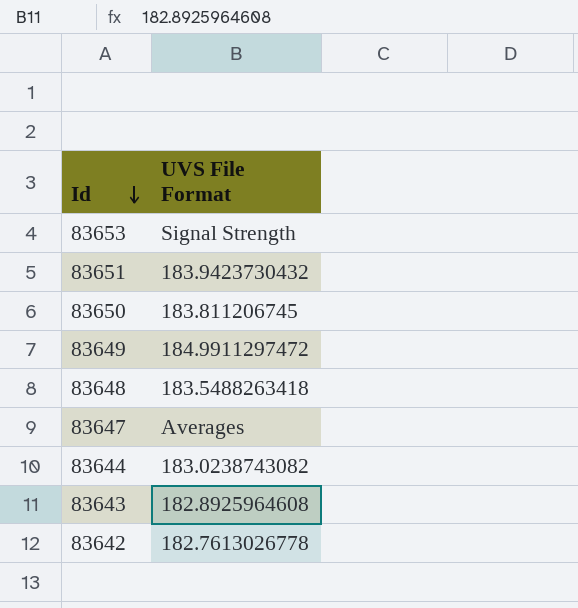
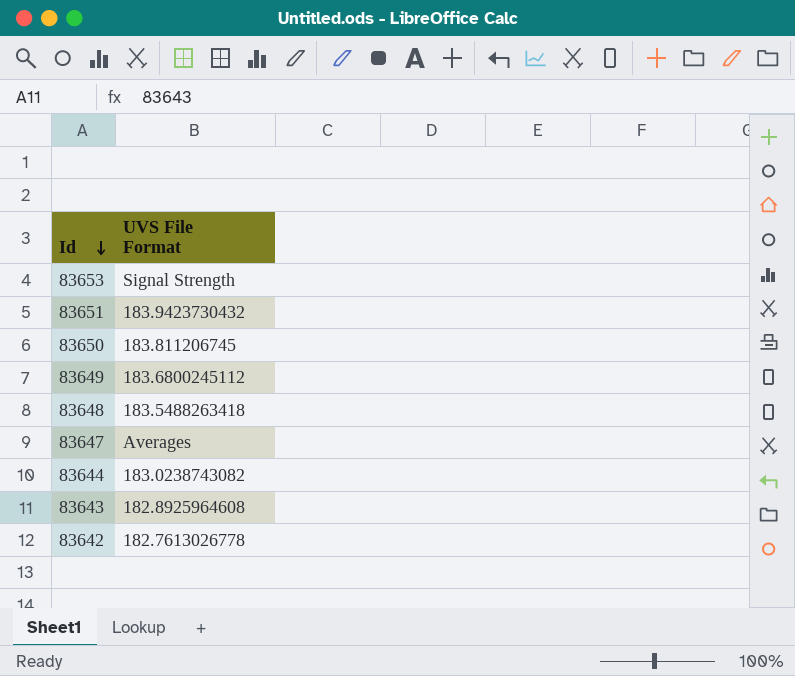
83649 | UVS File Format: 184.9911297472 -> 183.6800245112

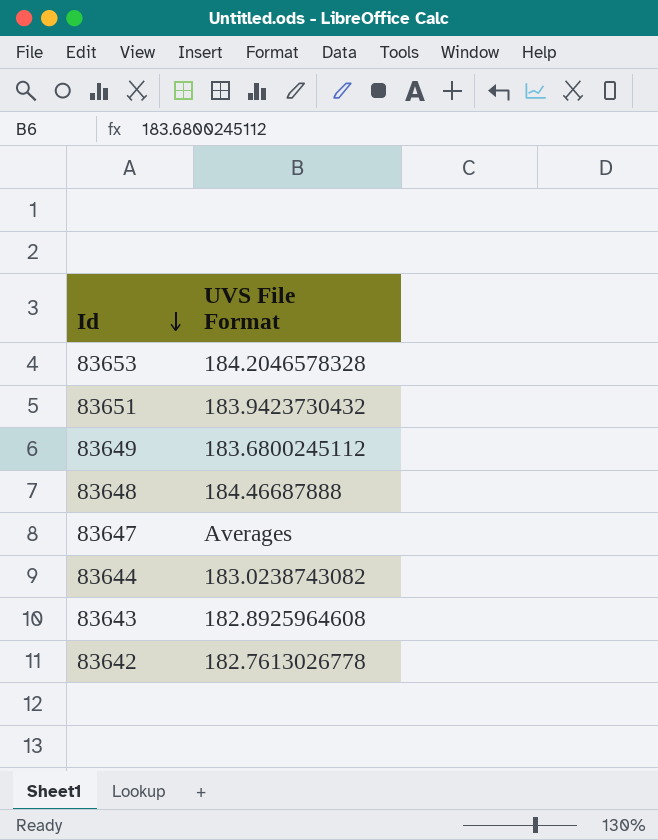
row 83650: 183.811206745 -> none
83653 | UVS File Format: Signal Strength -> 184.2046578328
83648 | UVS File Format: 183.5488263418 -> 184.46687888

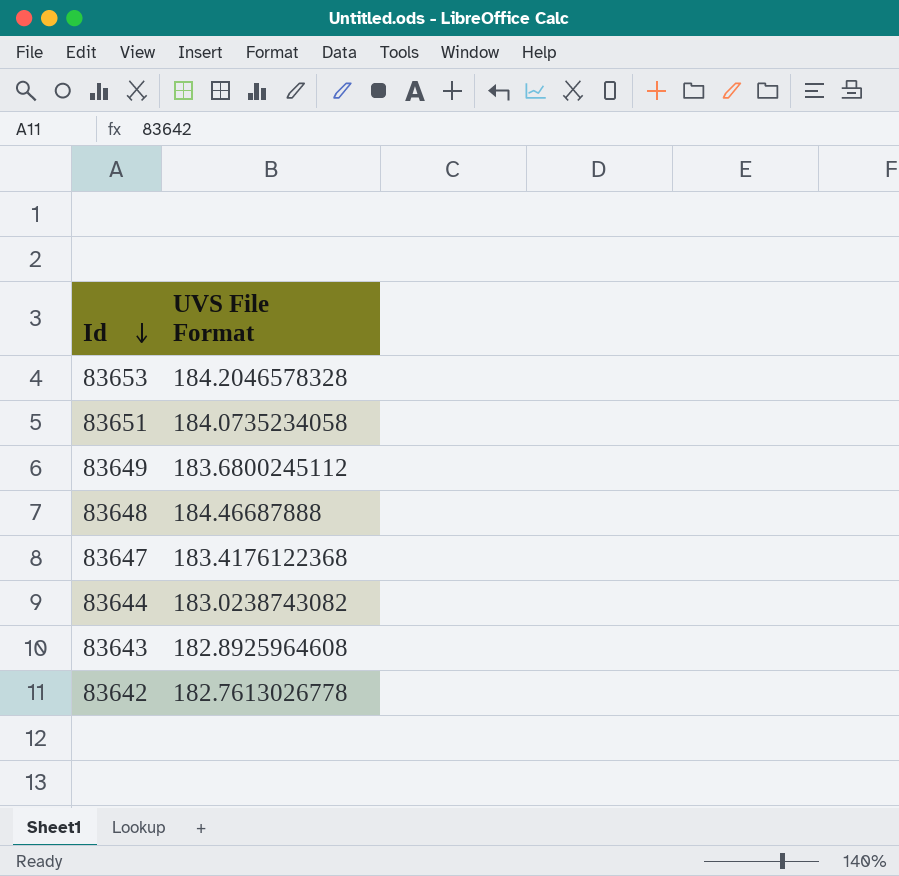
83651 | UVS File Format: 183.9423730432 -> 184.0735234058
83647 | UVS File Format: Averages -> 183.4176122368

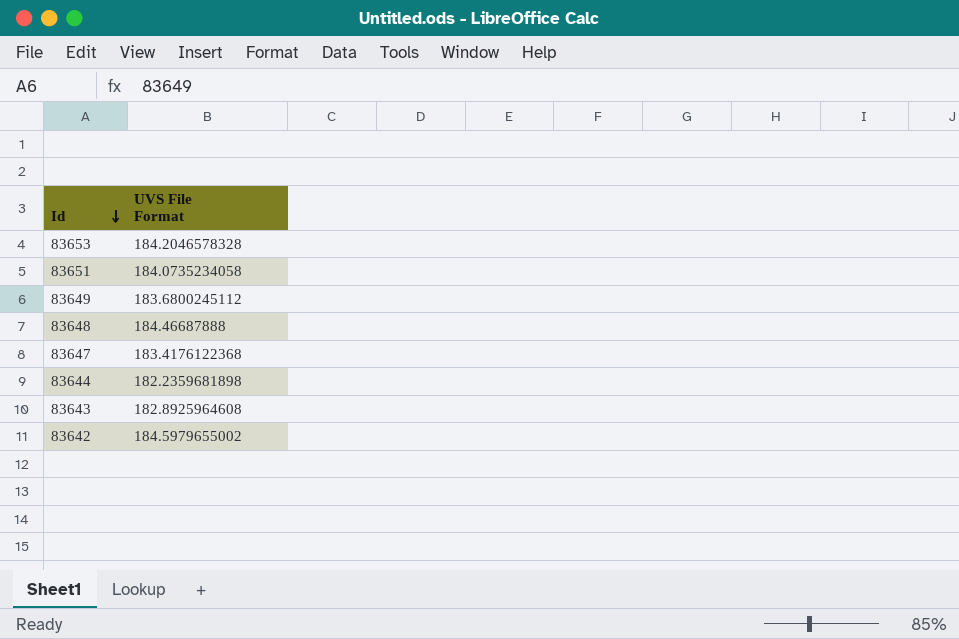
83644 | UVS File Format: 183.0238743082 -> 182.2359681898
83642 | UVS File Format: 182.7613026778 -> 184.5979655002

